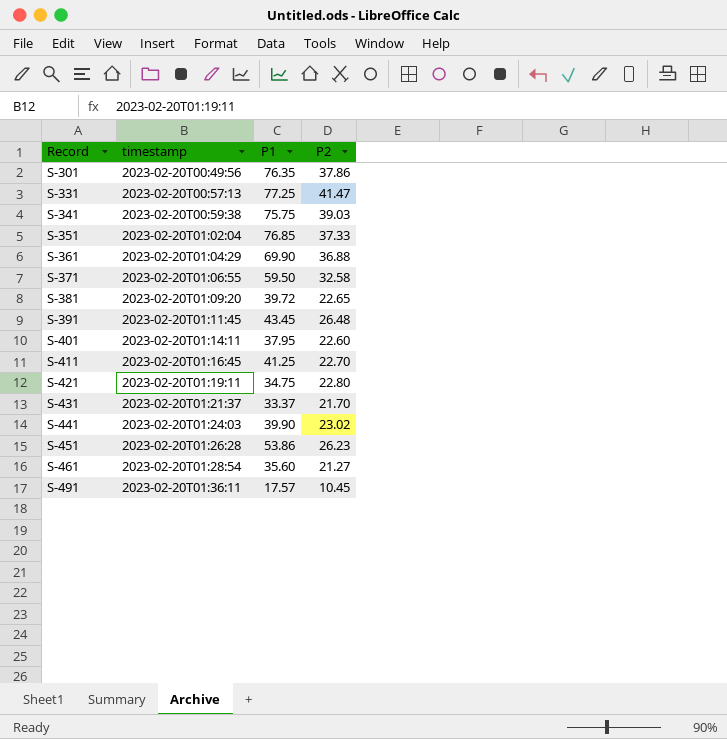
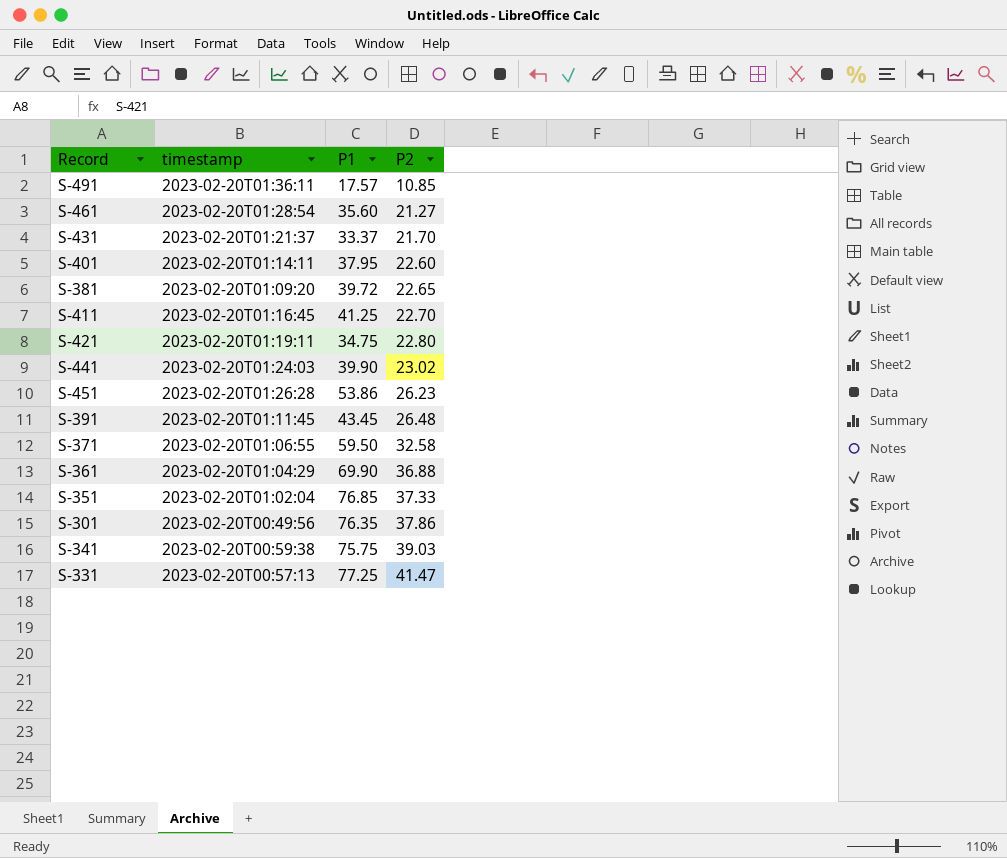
row order: Record ascending -> P2 ascending
S-491 | P2: 10.45 -> 10.85

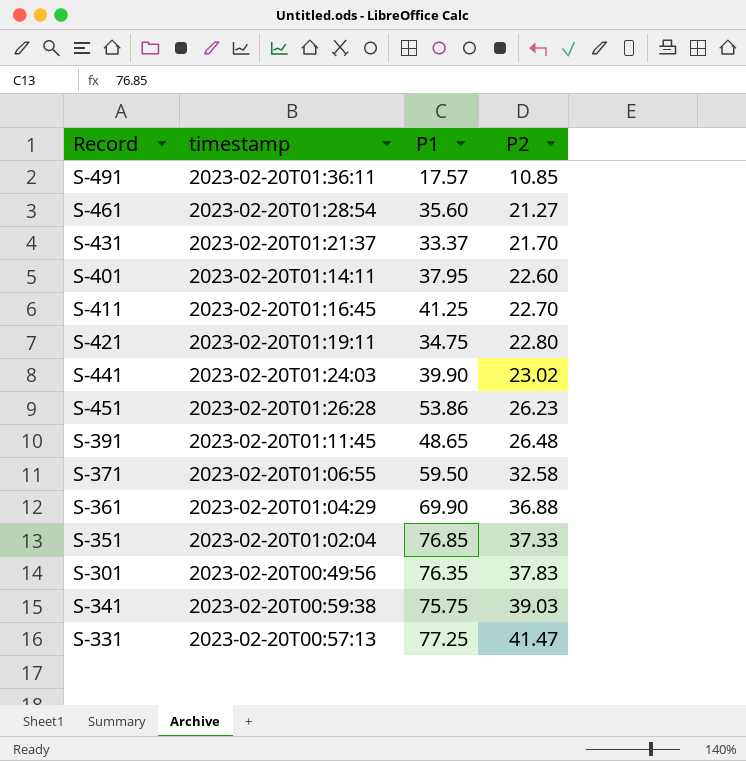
row S-381: 2023-02-20T01:09:20 | 39.72 | 22.65 -> none
S-391 | P1: 43.45 -> 48.65
S-301 | P2: 37.86 -> 37.83

